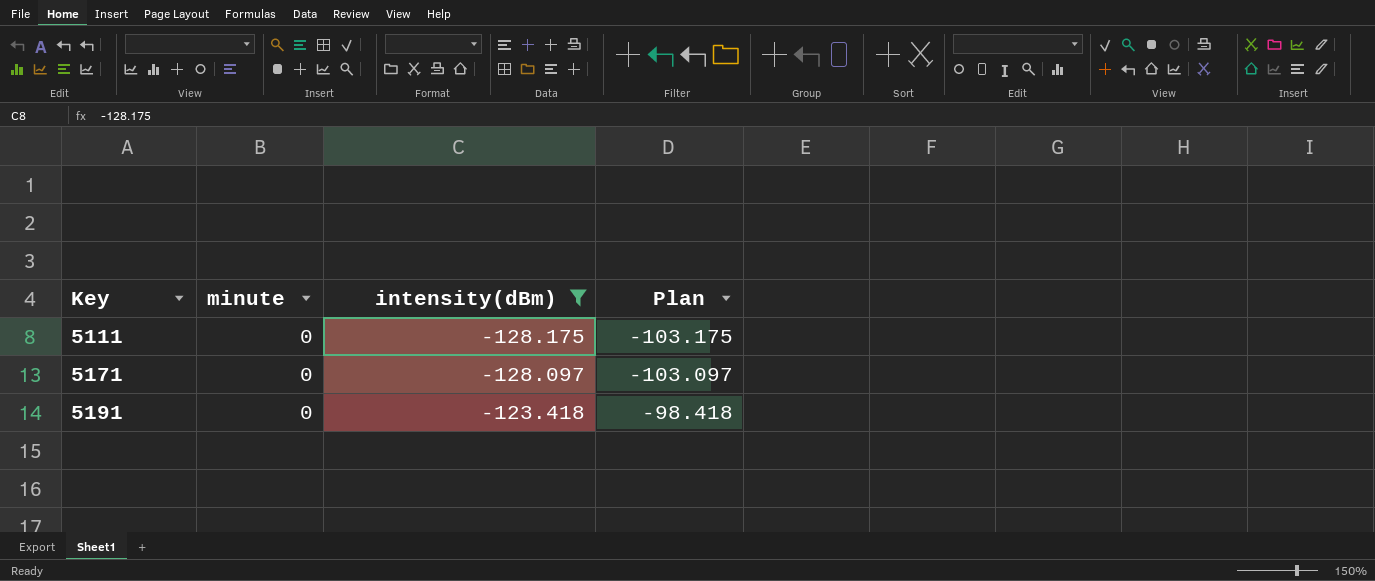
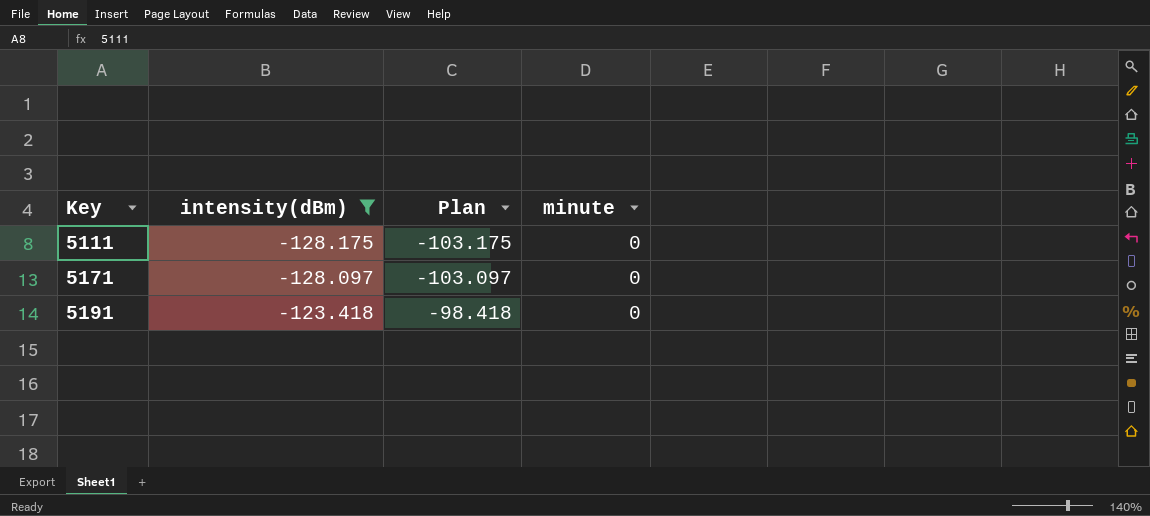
column minute | position: 2 -> 4

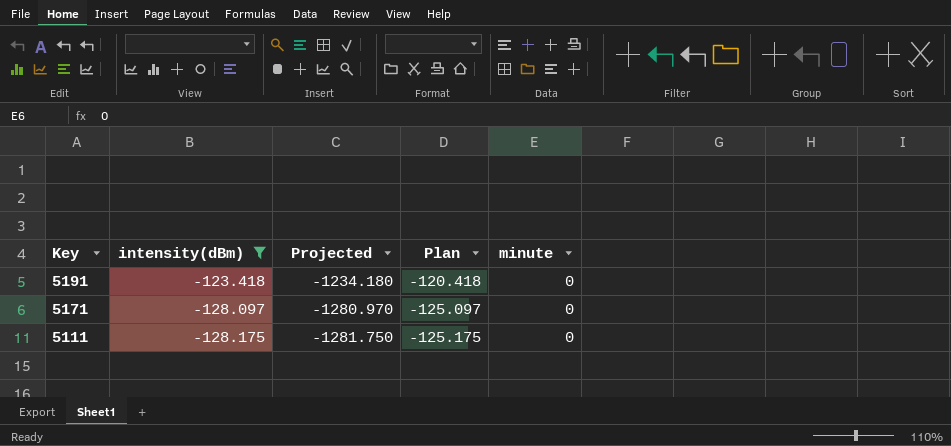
row order: Key ascending -> Key descending
column Projected | formula: none -> [intensity(dBm)] * 10
column Plan | formula: [intensity(dBm)] + 25 -> [intensity(dBm)] + 3

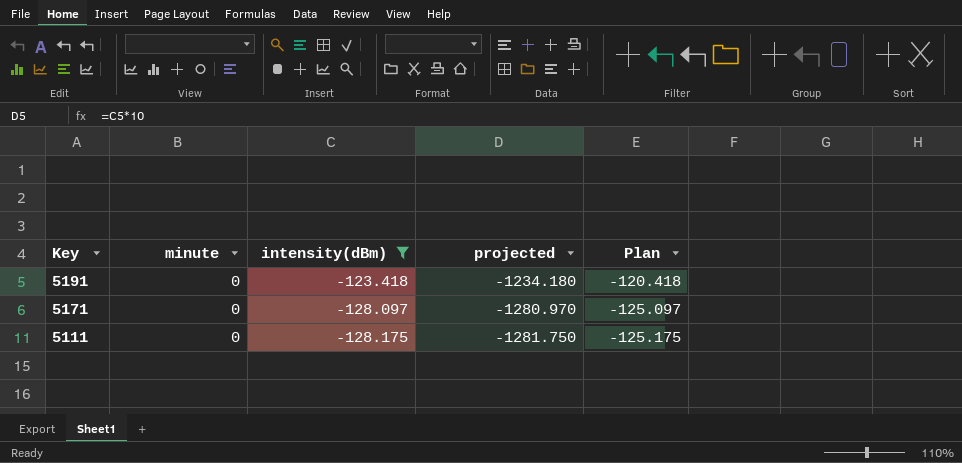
column minute | position: 5 -> 2
column name: Projected -> projected

